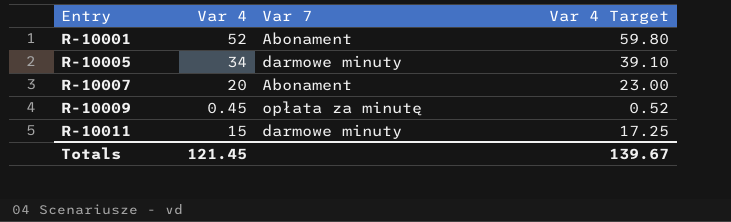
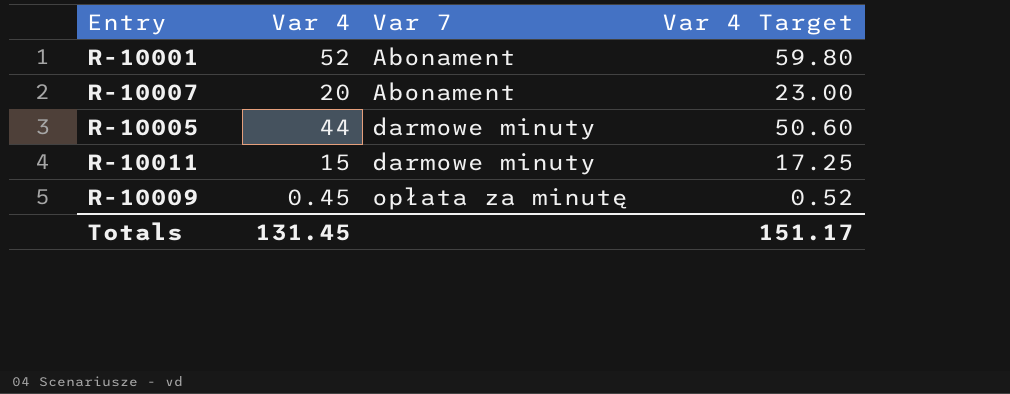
row order: Entry ascending -> Var 7 ascending
R-10005 | Var 4: 34 -> 44
R-10005 | Var 4 Target: 39.10 -> 50.60
Totals | Var 4: 121.45 -> 131.45
Totals | Var 4 Target: 139.67 -> 151.17

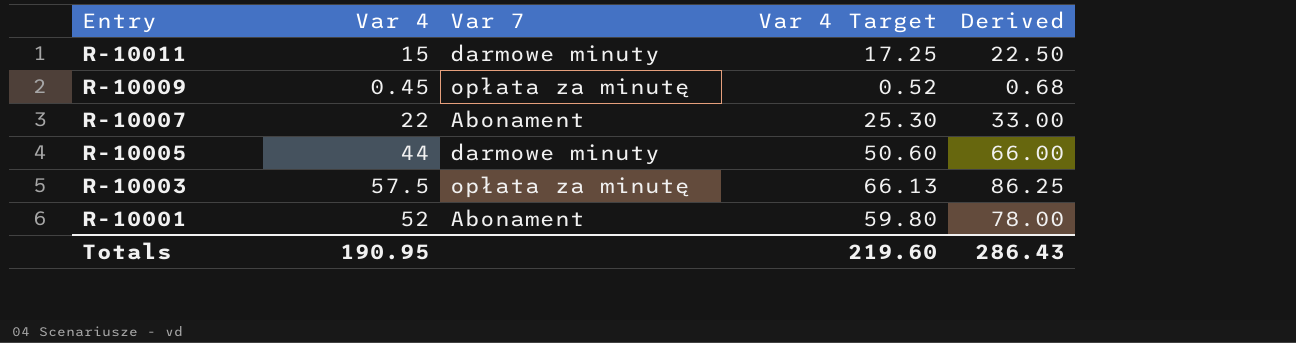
row order: Var 7 ascending -> Entry descending
column Derived | formula: none -> [Var 4] * 1.5
R-10007 | Var 4: 20 -> 22
R-10007 | Var 4 Target: 23.00 -> 25.30
row R-10003: none -> 57.5 | opłata za minutę | 66.13 | 86.25
Totals | Var 4: 131.45 -> 190.95
Totals | Var 4 Target: 151.17 -> 219.60

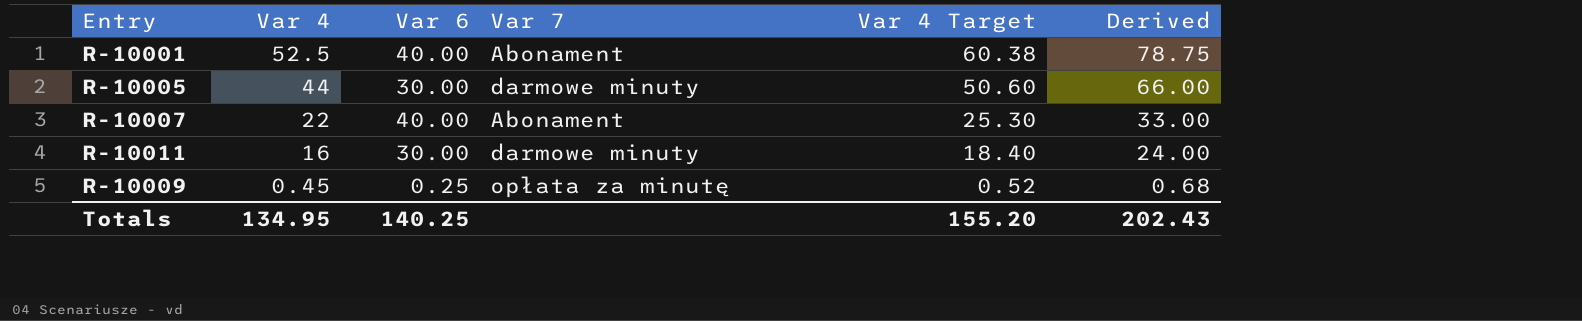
row order: Entry descending -> Var 4 descending
column Var 6 | position: none -> 3
row R-10003: 57.5 | opłata za minutę | 66.13 | 86.25 -> none
R-10001 | Var 4: 52 -> 52.5
R-10001 | Var 4 Target: 59.80 -> 60.38
R-10001 | Derived: 78.00 -> 78.75
R-10011 | Var 4: 15 -> 16
R-10011 | Var 4 Target: 17.25 -> 18.40
R-10011 | Derived: 22.50 -> 24.00
Totals | Var 4: 190.95 -> 134.95
Totals | Var 4 Target: 219.60 -> 155.20
Totals | Derived: 286.43 -> 202.43

